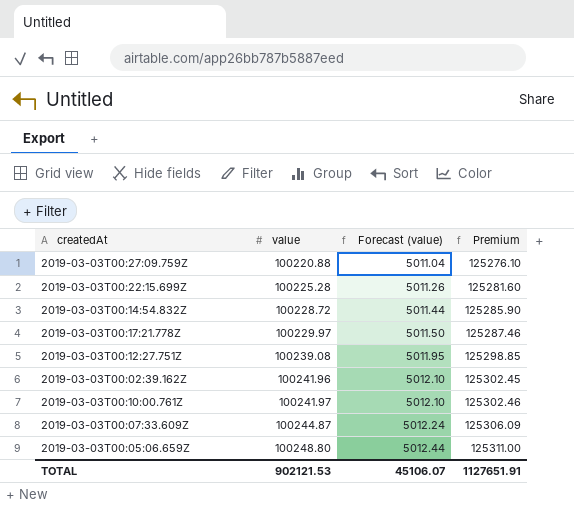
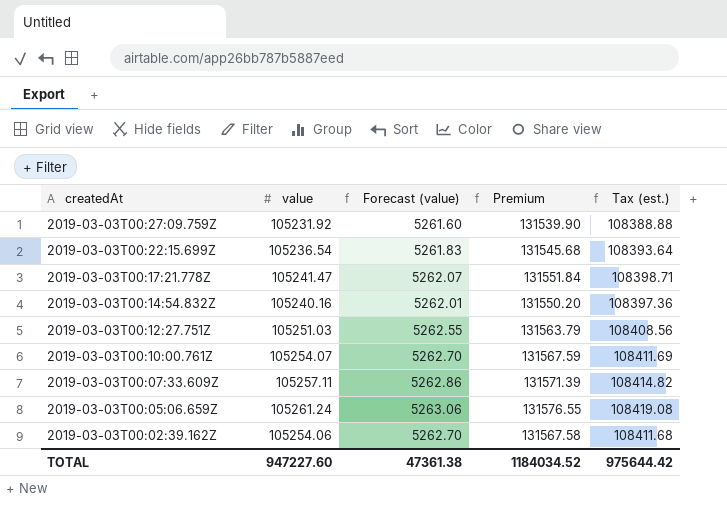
row order: value ascending -> createdAt descending
column Tax (est.) | formula: none -> [value] * 1.03
2019-03-03T00:27:09.759Z | value: 100220.88 -> 105231.92
2019-03-03T00:27:09.759Z | Forecast (value): 5011.04 -> 5261.60
2019-03-03T00:27:09.759Z | Premium: 125276.10 -> 131539.90
2019-03-03T00:22:15.699Z | value: 100225.28 -> 105236.54
2019-03-03T00:22:15.699Z | Forecast (value): 5011.26 -> 5261.83
2019-03-03T00:22:15.699Z | Premium: 125281.60 -> 131545.68
2019-03-03T00:17:21.778Z | value: 100229.97 -> 105241.47
2019-03-03T00:17:21.778Z | Forecast (value): 5011.50 -> 5262.07
2019-03-03T00:17:21.778Z | Premium: 125287.46 -> 131551.84
2019-03-03T00:14:54.832Z | value: 100228.72 -> 105240.16
2019-03-03T00:14:54.832Z | Forecast (value): 5011.44 -> 5262.01
2019-03-03T00:14:54.832Z | Premium: 125285.90 -> 131550.20
2019-03-03T00:12:27.751Z | value: 100239.08 -> 105251.03
2019-03-03T00:12:27.751Z | Forecast (value): 5011.95 -> 5262.55
2019-03-03T00:12:27.751Z | Premium: 125298.85 -> 131563.79
2019-03-03T00:10:00.761Z | value: 100241.97 -> 105254.07
2019-03-03T00:10:00.761Z | Forecast (value): 5012.10 -> 5262.70
2019-03-03T00:10:00.761Z | Premium: 125302.46 -> 131567.59
2019-03-03T00:07:33.609Z | value: 100244.87 -> 105257.11
2019-03-03T00:07:33.609Z | Forecast (value): 5012.24 -> 5262.86
2019-03-03T00:07:33.609Z | Premium: 125306.09 -> 131571.39
2019-03-03T00:05:06.659Z | value: 100248.80 -> 105261.24
2019-03-03T00:05:06.659Z | Forecast (value): 5012.44 -> 5263.06
2019-03-03T00:05:06.659Z | Premium: 125311.00 -> 131576.55
2019-03-03T00:02:39.162Z | value: 100241.96 -> 105254.06
2019-03-03T00:02:39.162Z | Forecast (value): 5012.10 -> 5262.70
2019-03-03T00:02:39.162Z | Premium: 125302.45 -> 131567.58
TOTAL | value: 902121.53 -> 947227.60
TOTAL | Forecast (value): 45106.07 -> 47361.38
TOTAL | Premium: 1127651.91 -> 1184034.52

